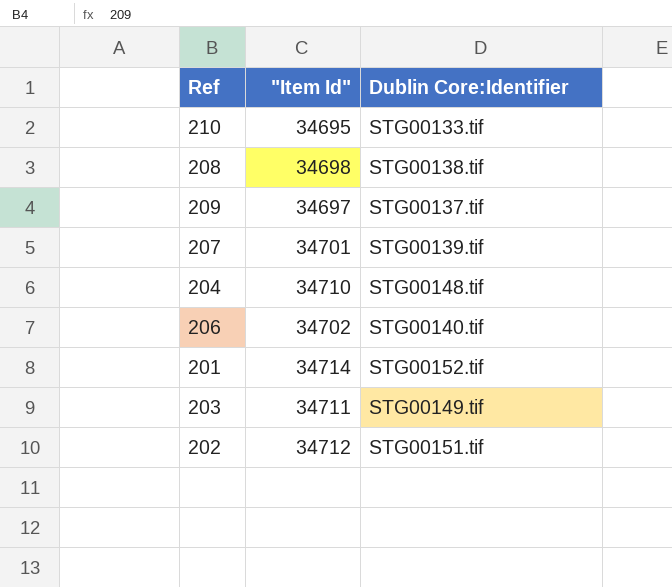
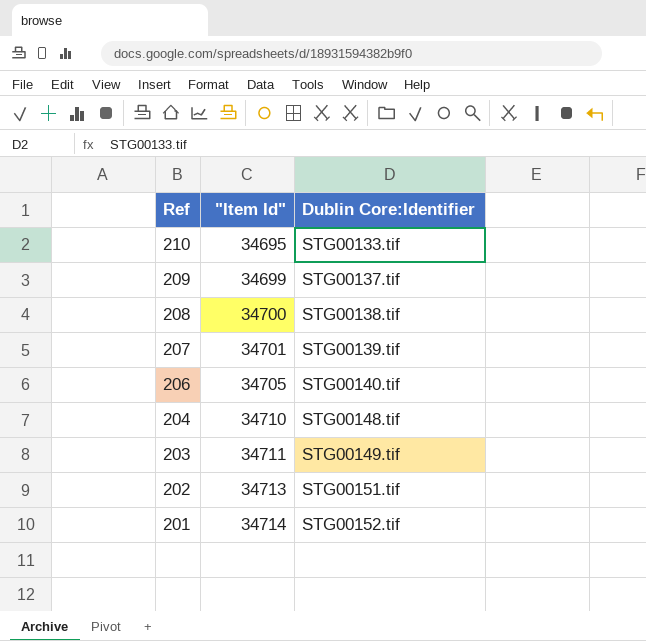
row order: none -> Ref descending
209 | "Item Id": 34697 -> 34699
208 | "Item Id": 34698 -> 34700
206 | "Item Id": 34702 -> 34705
202 | "Item Id": 34712 -> 34713

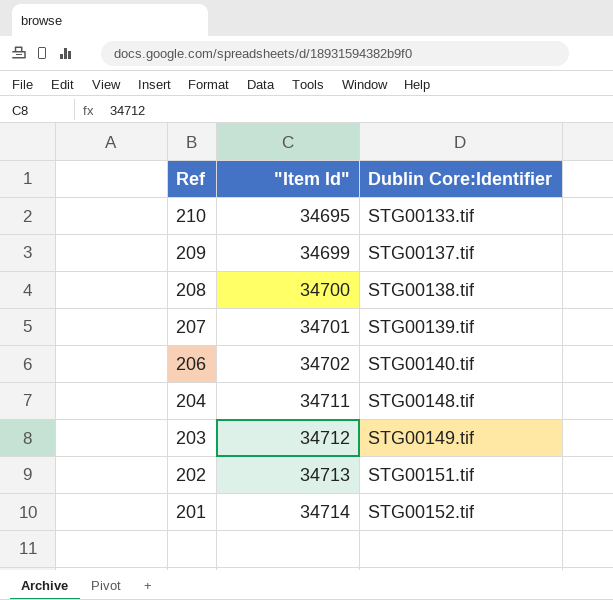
206 | "Item Id": 34705 -> 34702
204 | "Item Id": 34710 -> 34711
203 | "Item Id": 34711 -> 34712

